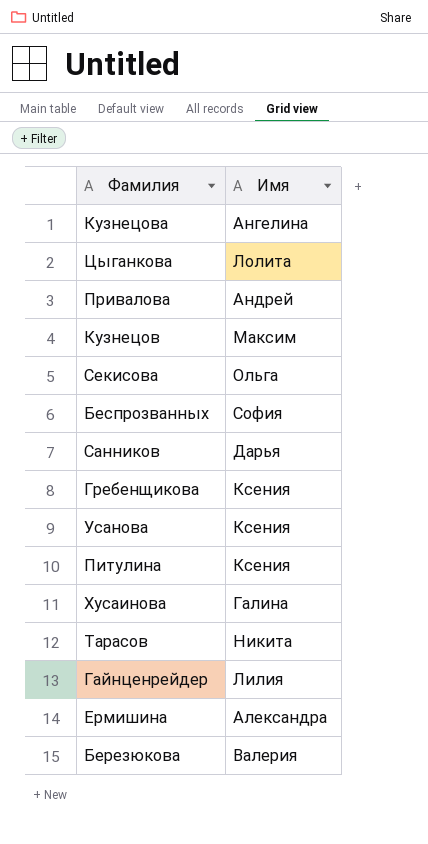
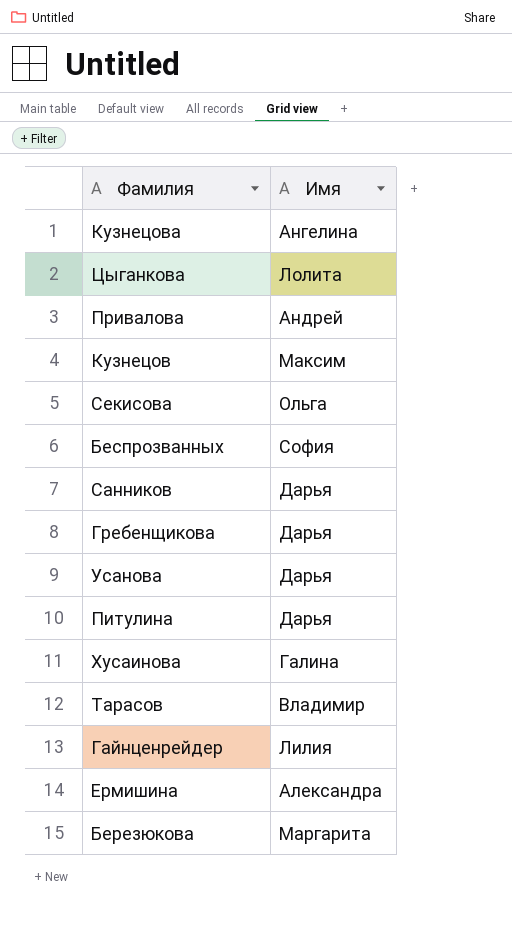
Гребенщикова | Имя: Ксения -> Дарья
Усанова | Имя: Ксения -> Дарья
Питулина | Имя: Ксения -> Дарья
Тарасов | Имя: Никита -> Владимир
Березюкова | Имя: Валерия -> Маргарита

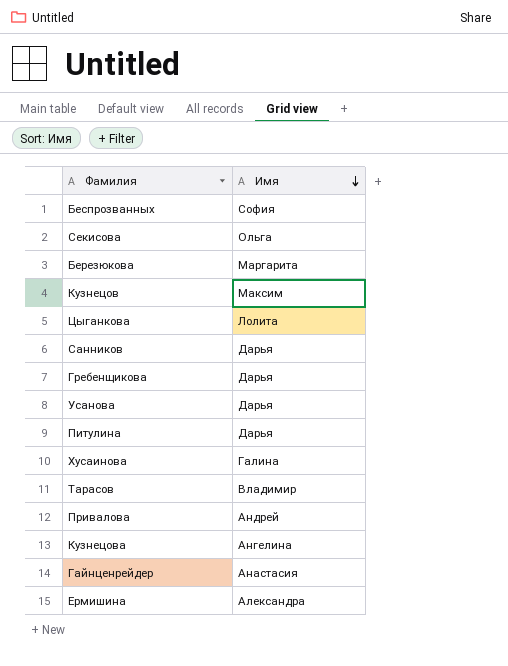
row order: none -> Имя descending
Гайнценрейдер | Имя: Лилия -> Анастасия

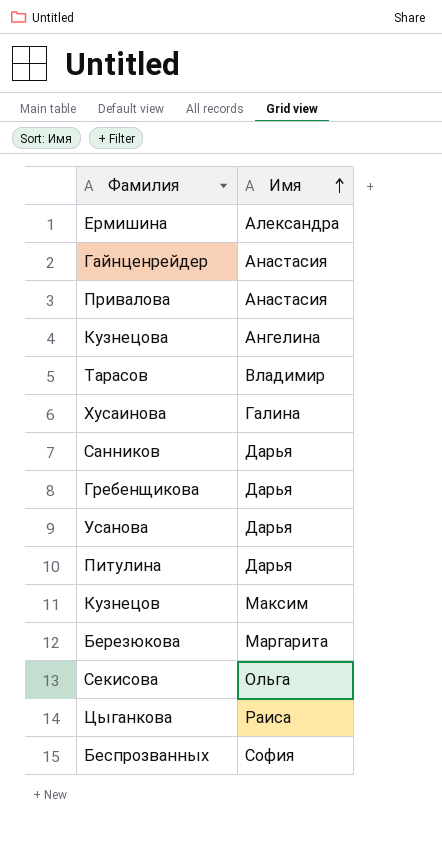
row order: Имя descending -> Имя ascending
Привалова | Имя: Андрей -> Анастасия
Цыганкова | Имя: Лолита -> Раиса

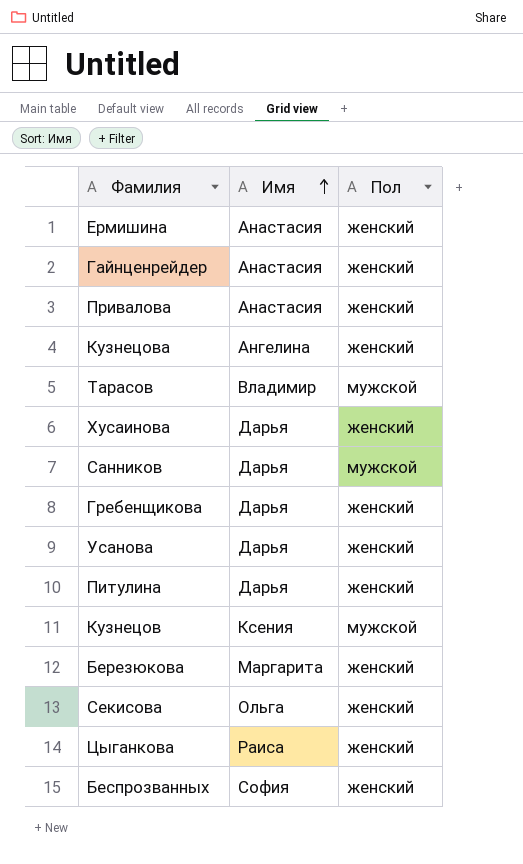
column Пол | position: none -> 3
Ермишина | Имя: Александра -> Анастасия
Хусаинова | Имя: Галина -> Дарья
Кузнецов | Имя: Максим -> Ксения

